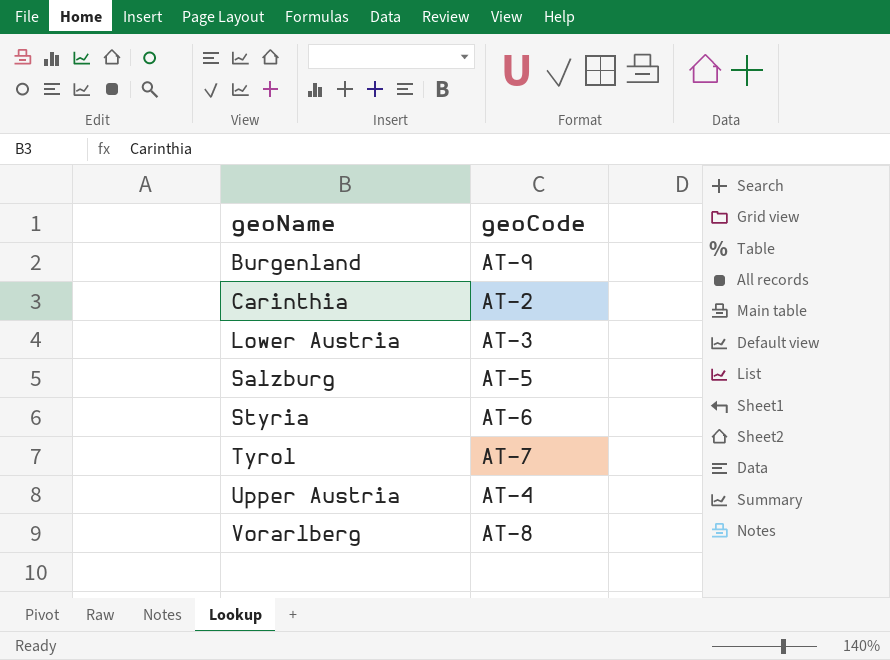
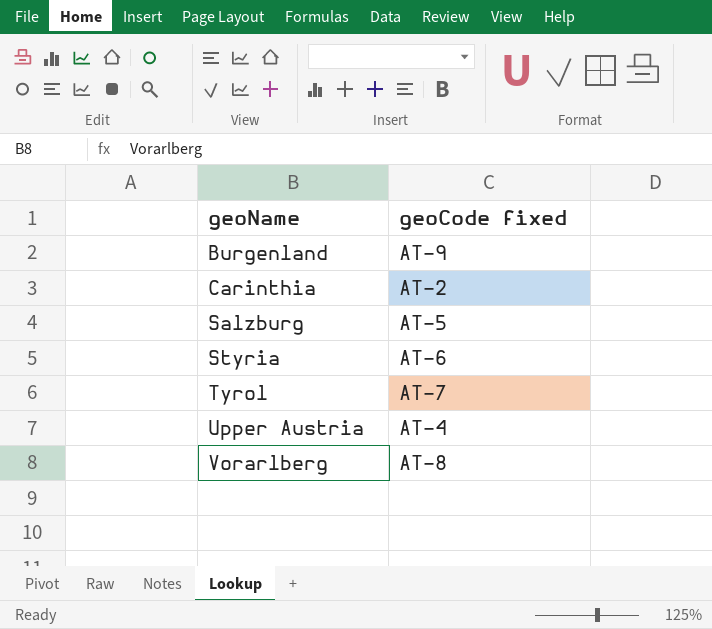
column name: geoCode -> geoCode fixed
row Lower Austria: AT-3 -> none

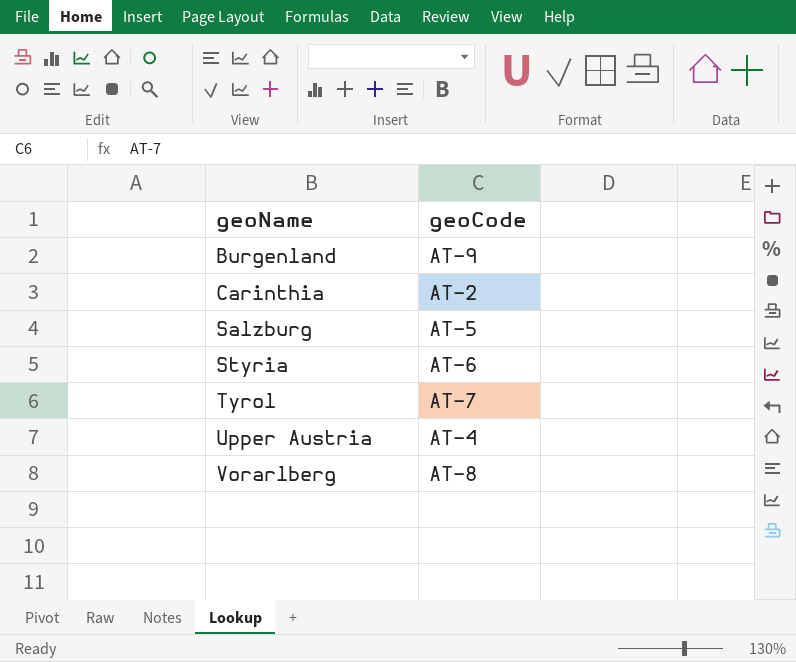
column name: geoCode fixed -> geoCode

